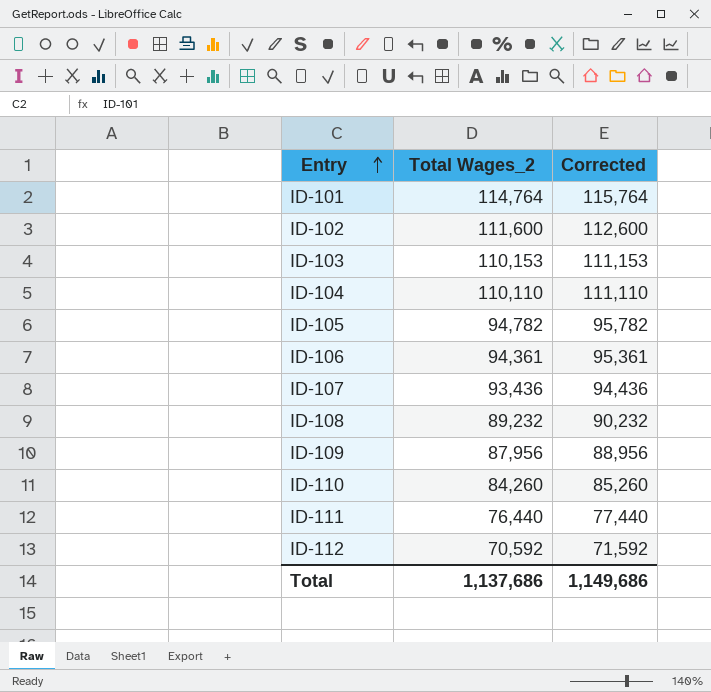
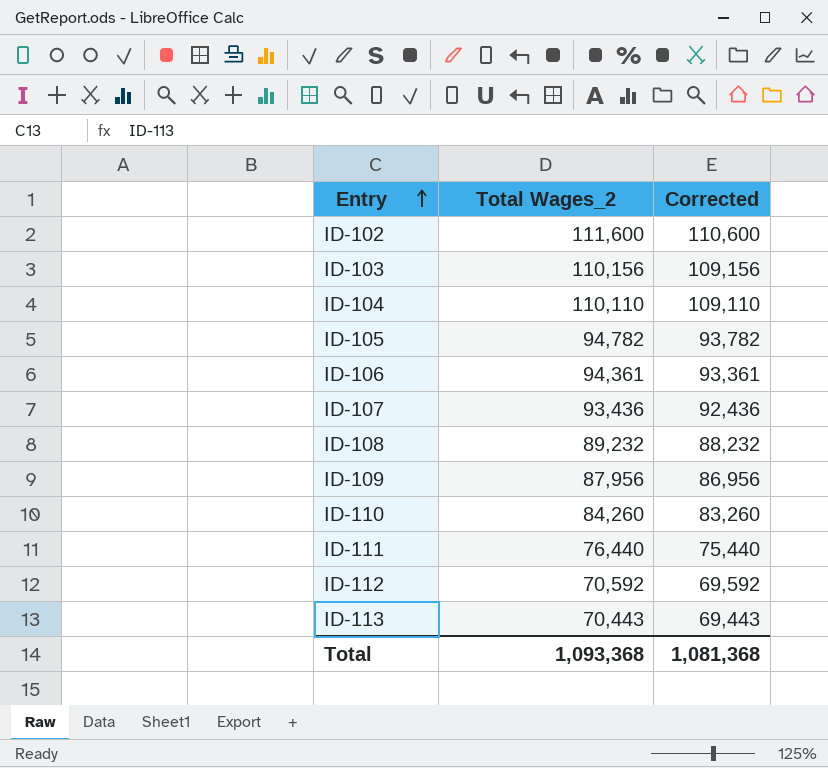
column Corrected | formula: [Total Wages_2] + 1000 -> [Total Wages_2] - 1000
row ID-101: 114,764 | 115,764 -> none
ID-103 | Total Wages_2: 110,153 -> 110,156
row ID-113: none -> 70,443 | 69,443
Total | Total Wages_2: 1,137,686 -> 1,093,368
Total | Corrected: 1,149,686 -> 1,081,368

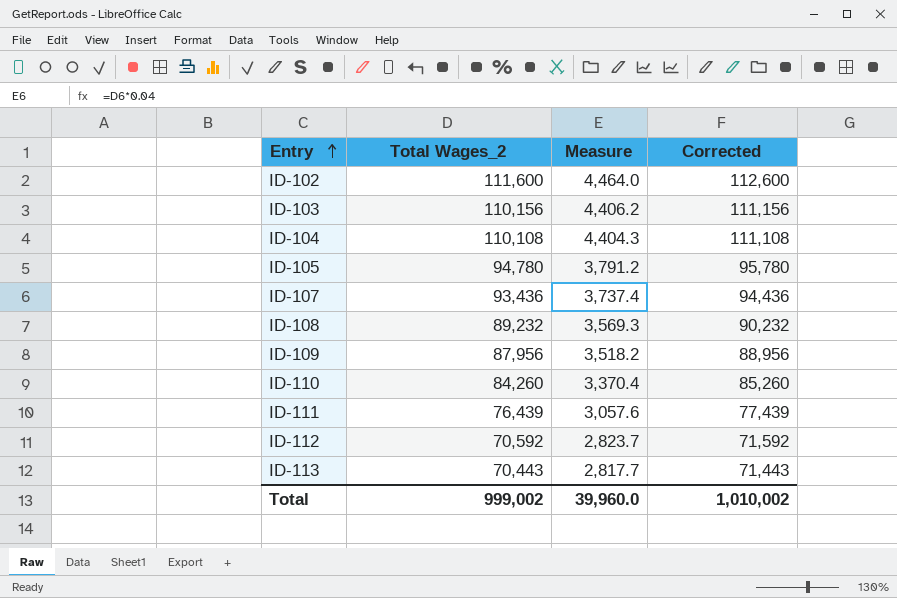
column Measure | formula: none -> [Total Wages_2] * 0.04
column Corrected | formula: [Total Wages_2] - 1000 -> [Total Wages_2] + 1000
row ID-106: 94,361 | 93,361 -> none
ID-104 | Total Wages_2: 110,110 -> 110,108
ID-105 | Total Wages_2: 94,782 -> 94,780
ID-111 | Total Wages_2: 76,440 -> 76,439
Total | Total Wages_2: 1,093,368 -> 999,002
Total | Corrected: 1,081,368 -> 1,010,002

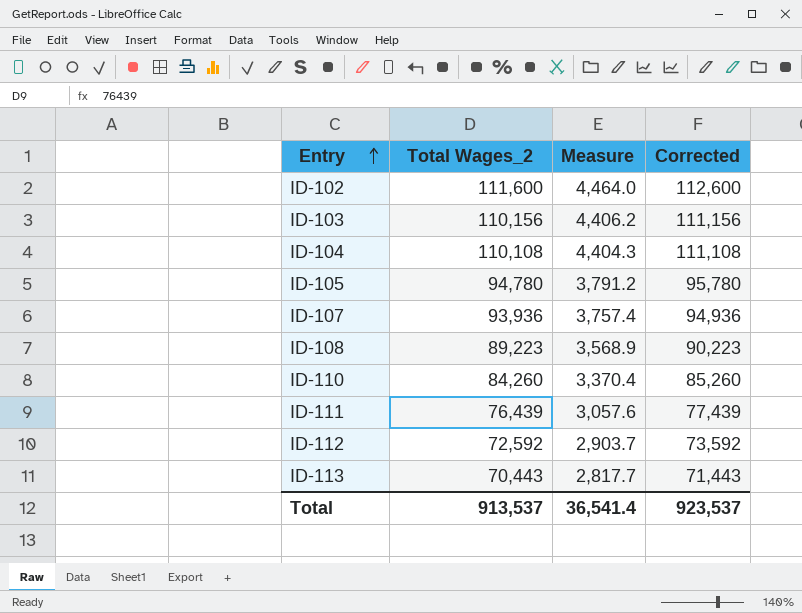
row ID-109: 87,956 | 3,518.2 | 88,956 -> none
ID-107 | Total Wages_2: 93,436 -> 93,936
ID-107 | Measure: 3,737.4 -> 3,757.4
ID-107 | Corrected: 94,436 -> 94,936
ID-108 | Total Wages_2: 89,232 -> 89,223
ID-108 | Measure: 3,569.3 -> 3,568.9
ID-108 | Corrected: 90,232 -> 90,223
ID-112 | Total Wages_2: 70,592 -> 72,592
ID-112 | Measure: 2,823.7 -> 2,903.7
ID-112 | Corrected: 71,592 -> 73,592
Total | Total Wages_2: 999,002 -> 913,537
Total | Measure: 39,960.0 -> 36,541.4
Total | Corrected: 1,010,002 -> 923,537

